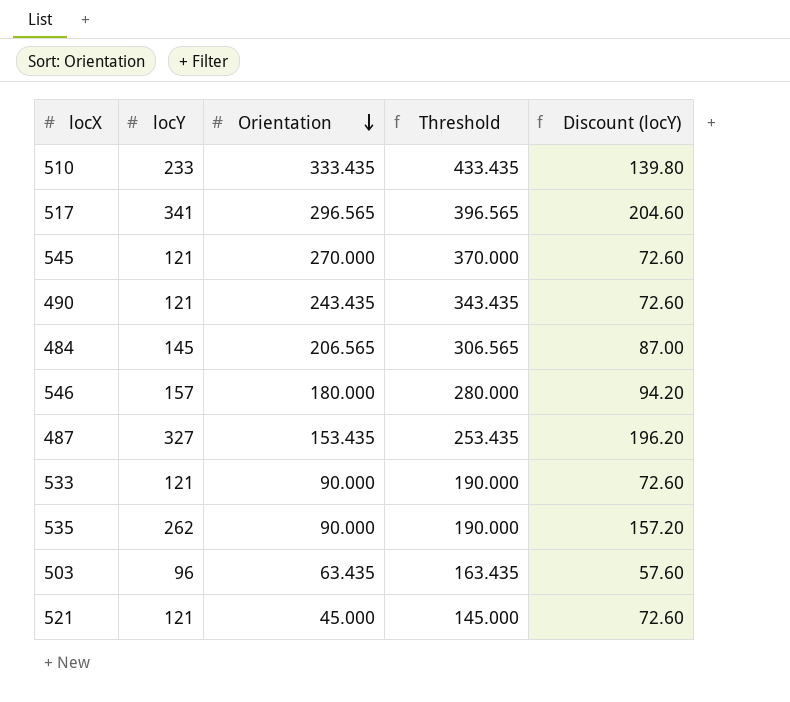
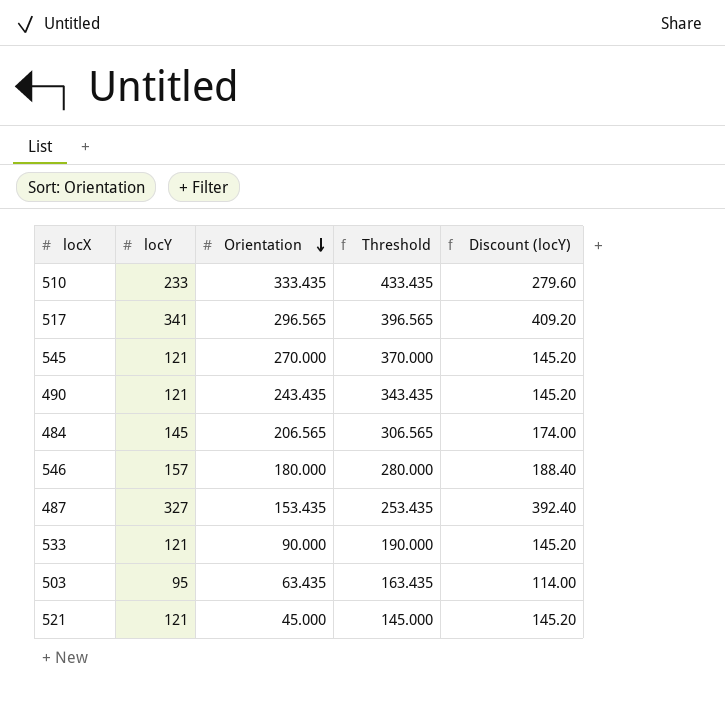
column Discount (locY) | formula: [locY] * 0.6 -> [locY] * 1.2
row 535: 262 | 90.000 | 190.000 | 157.20 -> none
503 | locY: 96 -> 95

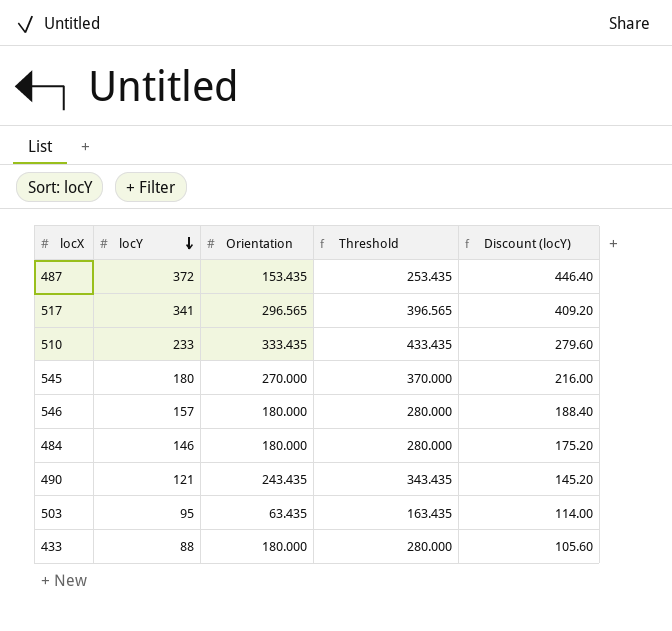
row order: Orientation descending -> locY descending
row 533: 121 | 90.000 | 190.000 | 145.20 -> none
row 521: 121 | 45.000 | 145.000 | 145.20 -> none
487 | locY: 327 -> 372
487 | Discount (locY): 392.40 -> 446.40
545 | locY: 121 -> 180
545 | Discount (locY): 145.20 -> 216.00
484 | locY: 145 -> 146
484 | Orientation: 206.565 -> 180.000
484 | Threshold: 306.565 -> 280.000
484 | Discount (locY): 174.00 -> 175.20
row 433: none -> 88 | 180.000 | 280.000 | 105.60

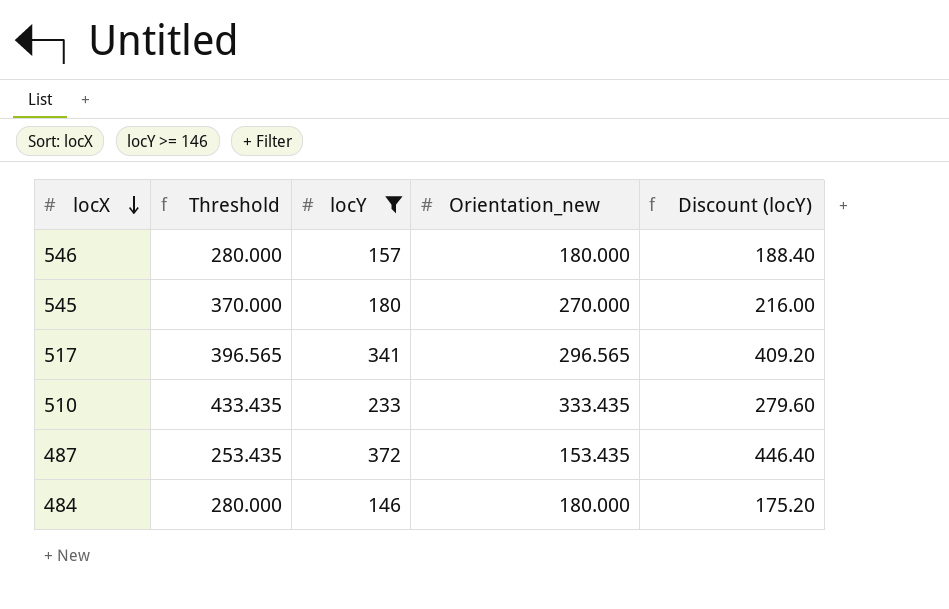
filter: none -> locY >= 146
row order: locY descending -> locX descending
column Threshold | position: 4 -> 2
column name: Orientation -> Orientation_new

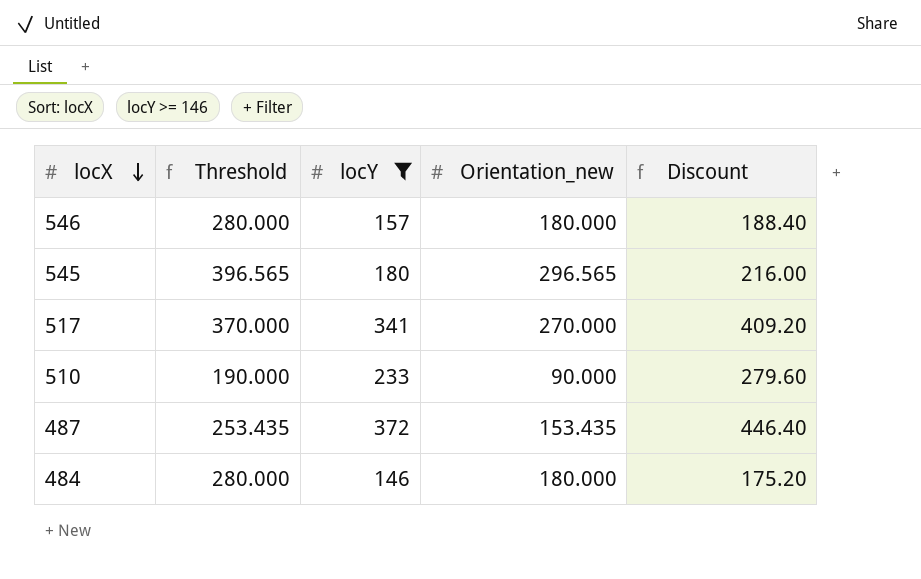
column name: Discount (locY) -> Discount
545 | Threshold: 370.000 -> 396.565
545 | Orientation_new: 270.000 -> 296.565
517 | Threshold: 396.565 -> 370.000
517 | Orientation_new: 296.565 -> 270.000
510 | Threshold: 433.435 -> 190.000
510 | Orientation_new: 333.435 -> 90.000

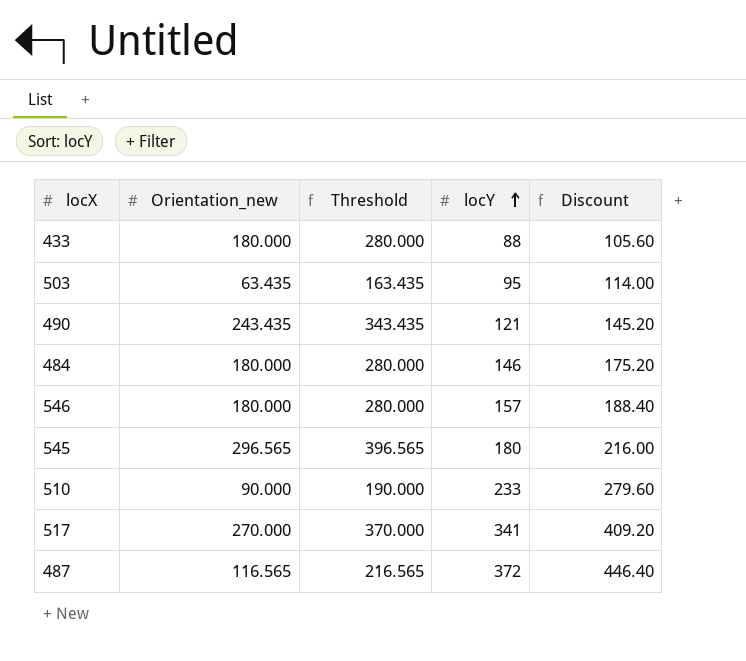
filter: locY >= 146 -> none
row order: locX descending -> locY ascending
column Orientation_new | position: 4 -> 2
487 | Orientation_new: 153.435 -> 116.565
487 | Threshold: 253.435 -> 216.565

